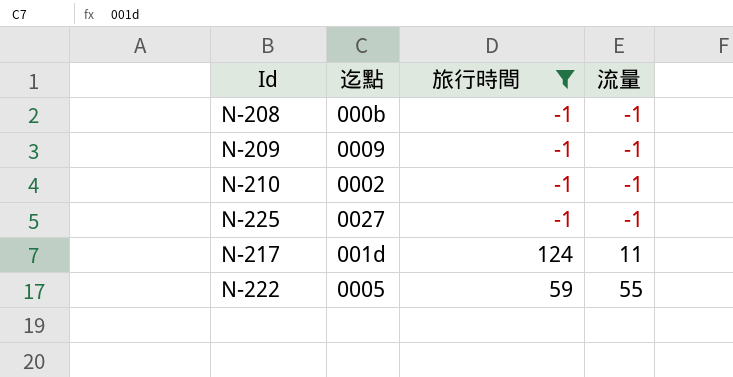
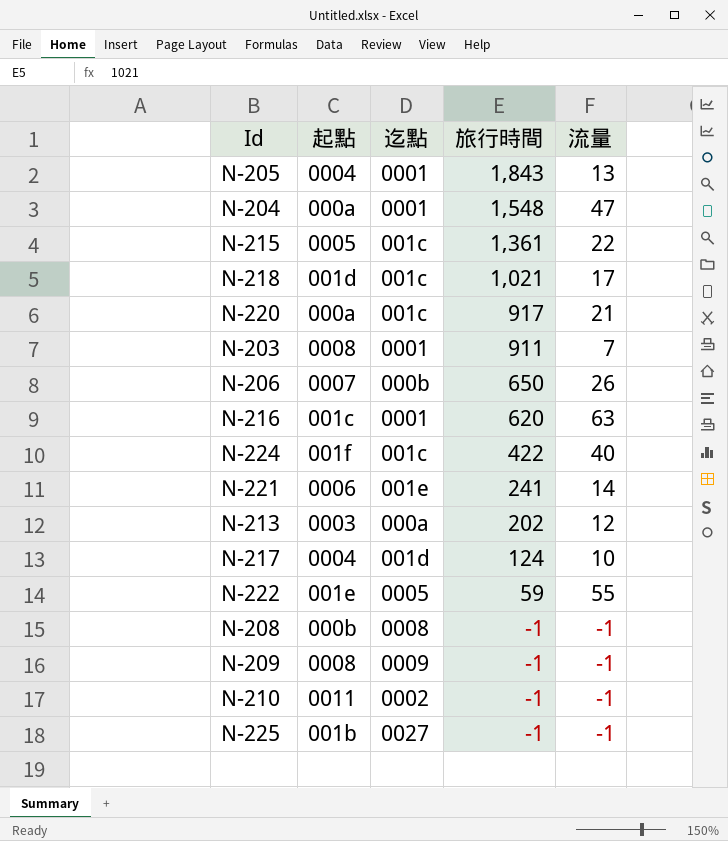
filter: 旅行時間 <= 124 -> none
row order: 流量 ascending -> 旅行時間 descending
column 起點 | position: none -> 2
N-217 | 流量: 11 -> 10
N-208 | 迄點: 000b -> 0008

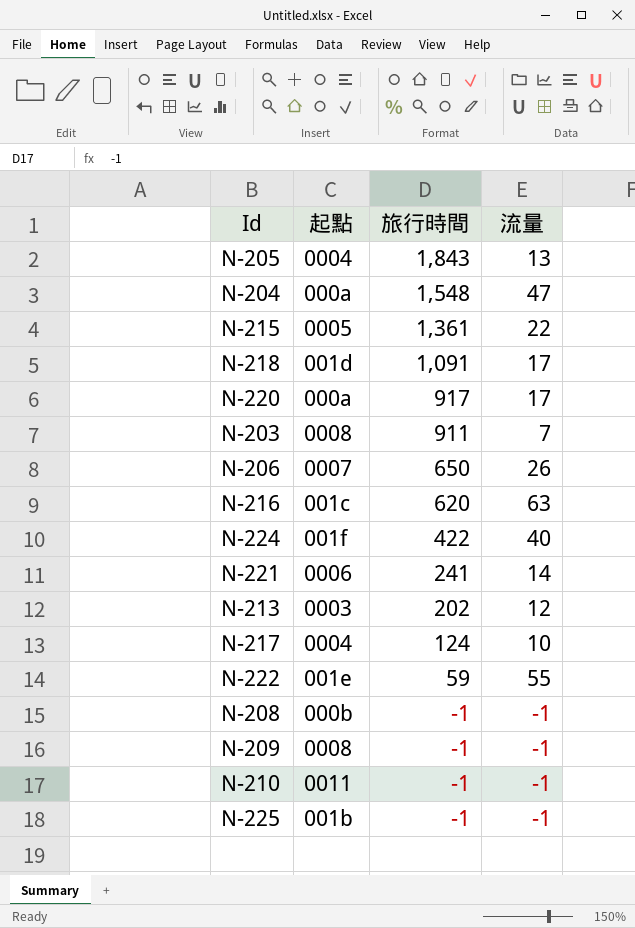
column 迄點 | position: 3 -> none
N-218 | 旅行時間: 1,021 -> 1,091
N-220 | 流量: 21 -> 17

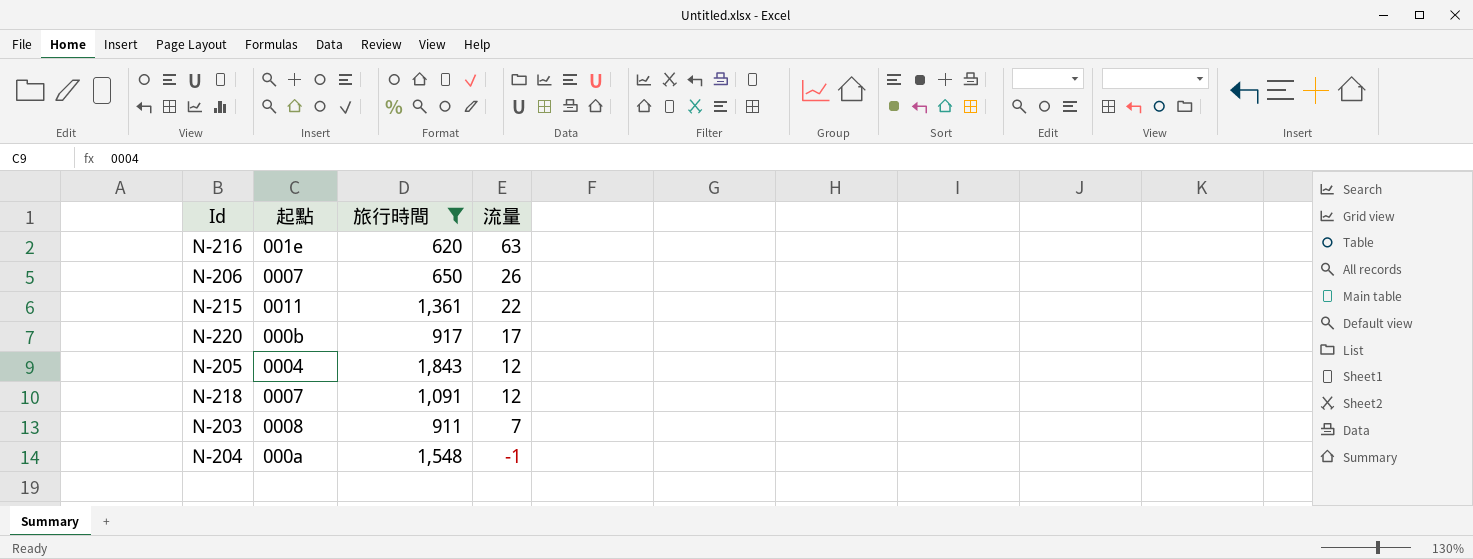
filter: none -> 旅行時間 >= 620
row order: 旅行時間 descending -> 流量 descending
N-216 | 起點: 001c -> 001e
N-215 | 起點: 0005 -> 0011
N-220 | 起點: 000a -> 000b
N-205 | 流量: 13 -> 12
N-218 | 起點: 001d -> 0007
N-218 | 流量: 17 -> 12
N-204 | 流量: 47 -> -1

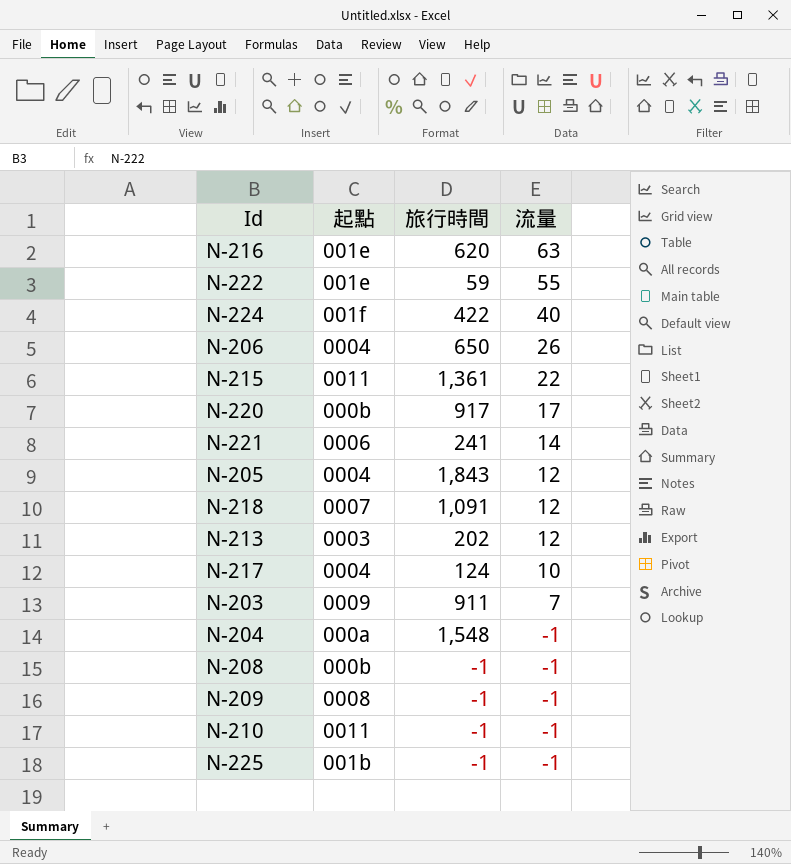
filter: 旅行時間 >= 620 -> none
N-206 | 起點: 0007 -> 0004
N-203 | 起點: 0008 -> 0009

